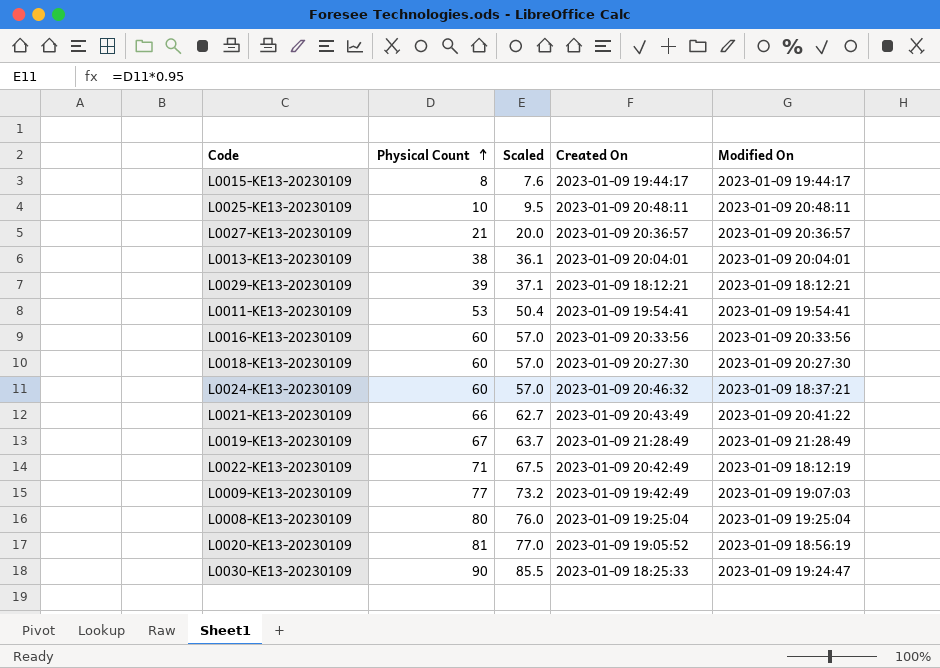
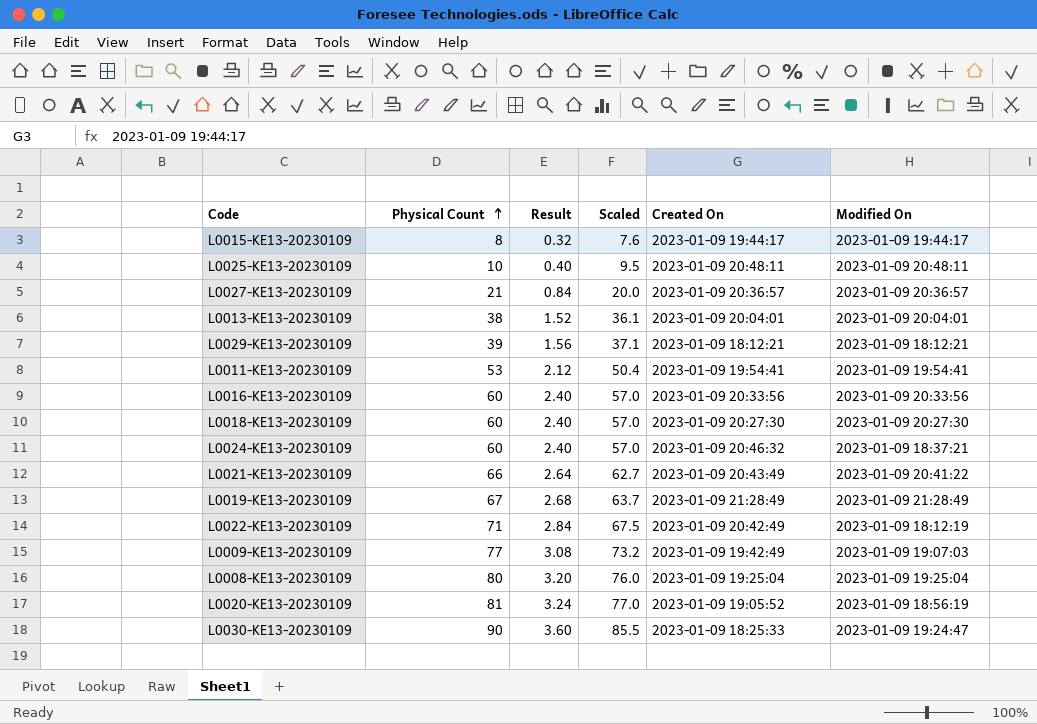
column Result | formula: none -> [Physical Count] * 0.04

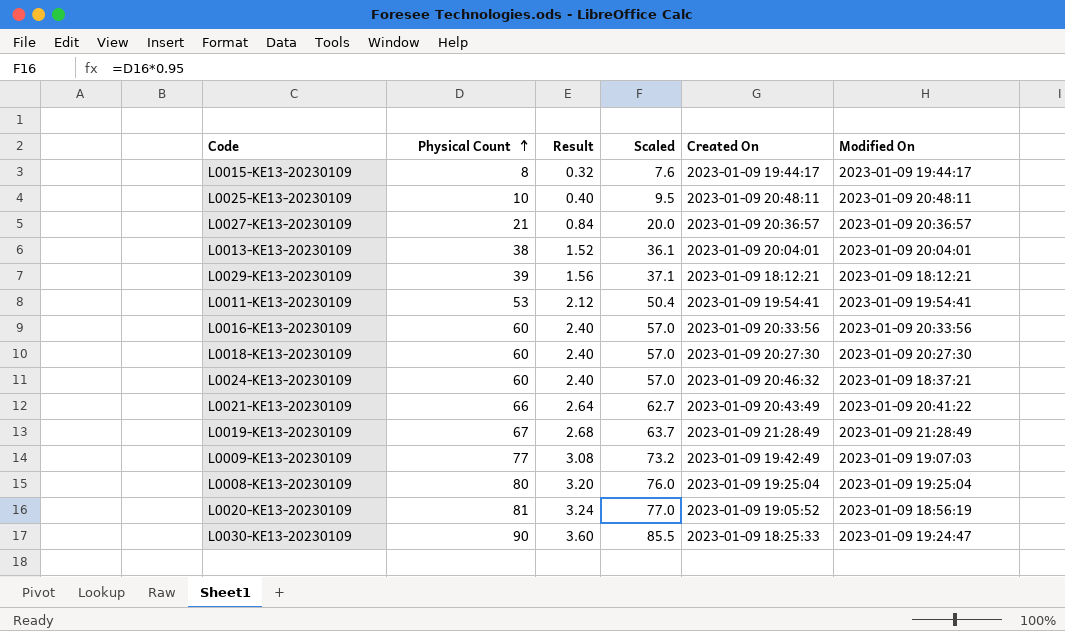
row L0022-KE13-20230109: 71 | 2.84 | 67.5 | 2023-01-09 20:42:49 | 2023-01-09 18:12:19 -> none

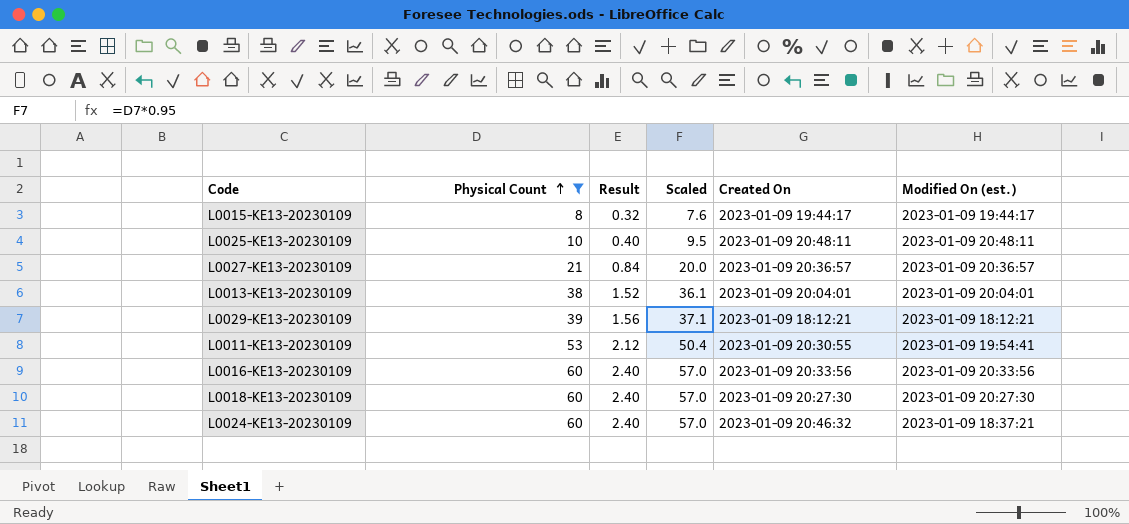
filter: none -> Physical Count <= 60
column name: Modified On -> Modified On (est.)
L0011-KE13-20230109 | Created On: 2023-01-09 19:54:41 -> 2023-01-09 20:30:55

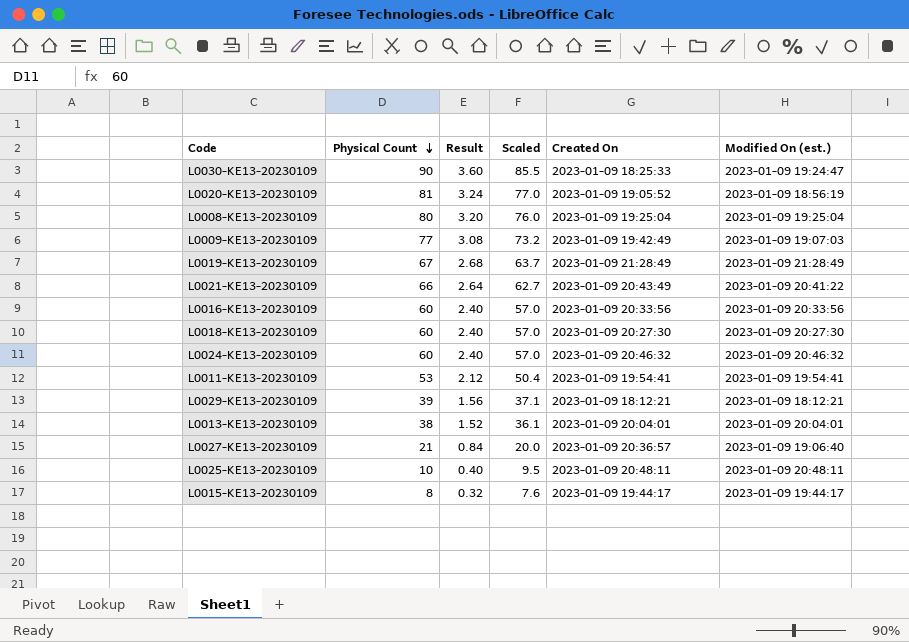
filter: Physical Count <= 60 -> none
row order: Physical Count ascending -> Physical Count descending
L0024-KE13-20230109 | Modified On (est.): 2023-01-09 18:37:21 -> 2023-01-09 20:46:32
L0011-KE13-20230109 | Created On: 2023-01-09 20:30:55 -> 2023-01-09 19:54:41
L0027-KE13-20230109 | Modified On (est.): 2023-01-09 20:36:57 -> 2023-01-09 19:06:40

